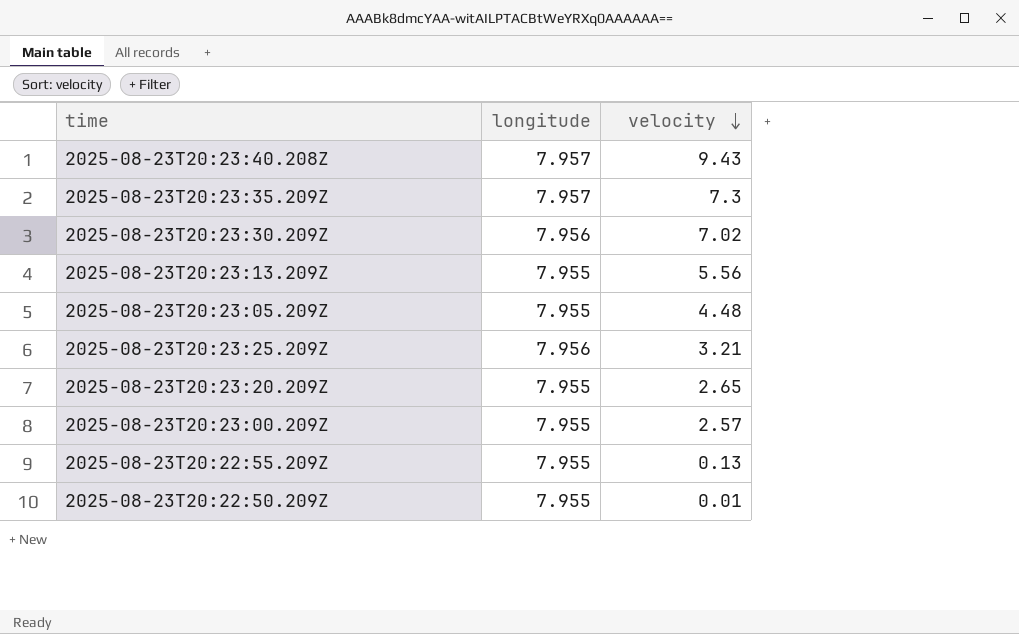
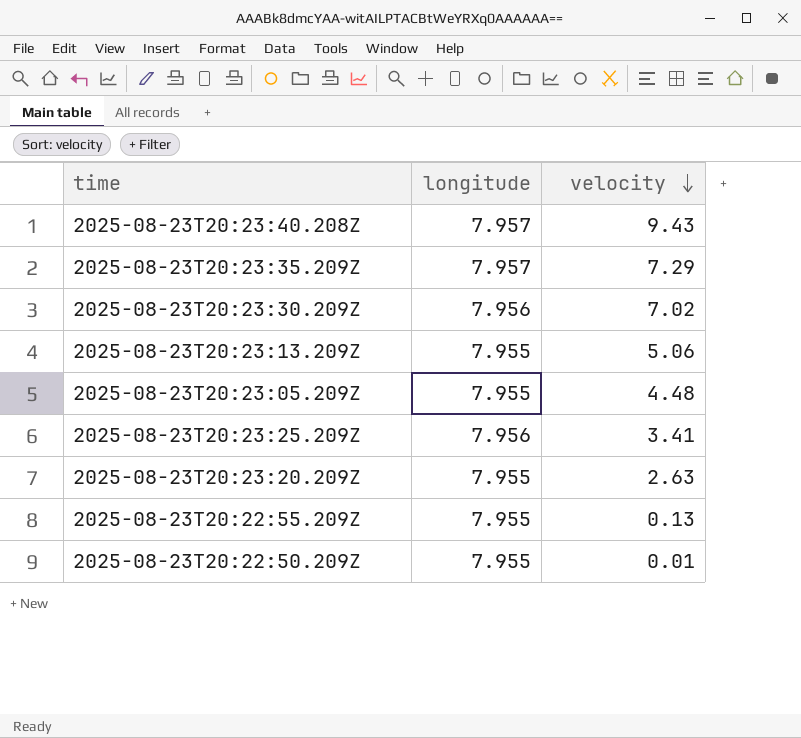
row 2025-08-23T20:23:00.209Z: 7.955 | 2.57 -> none
2025-08-23T20:23:35.209Z | velocity: 7.3 -> 7.29
2025-08-23T20:23:13.209Z | velocity: 5.56 -> 5.06
2025-08-23T20:23:25.209Z | velocity: 3.21 -> 3.41
2025-08-23T20:23:20.209Z | velocity: 2.65 -> 2.63

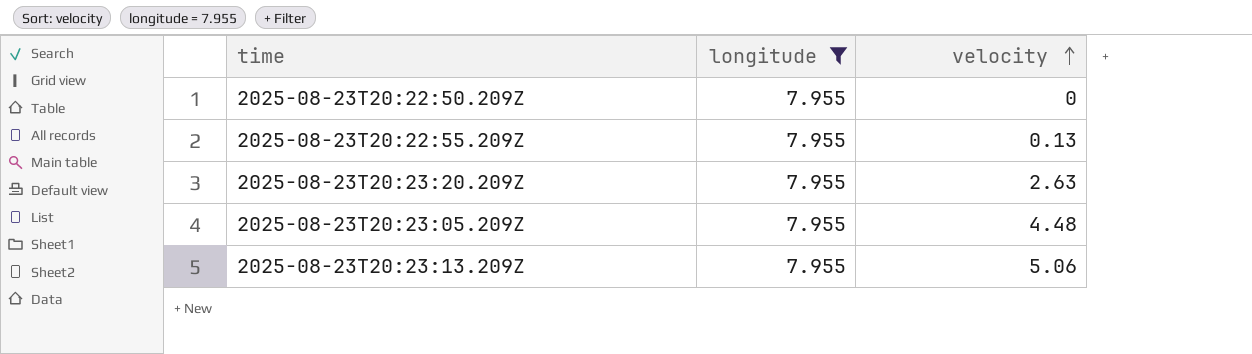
filter: none -> longitude = 7.955
row order: velocity descending -> velocity ascending
2025-08-23T20:22:50.209Z | velocity: 0.01 -> 0

